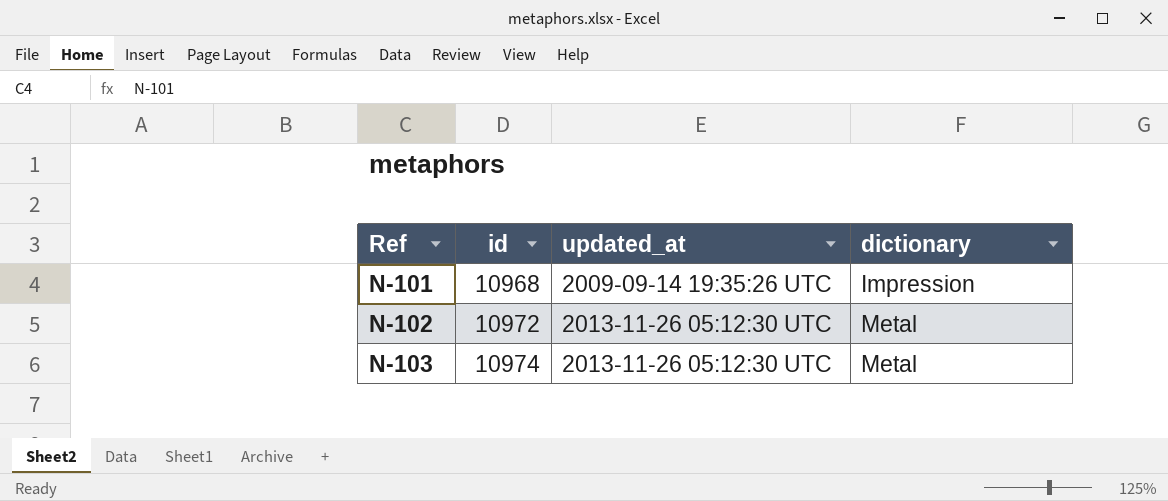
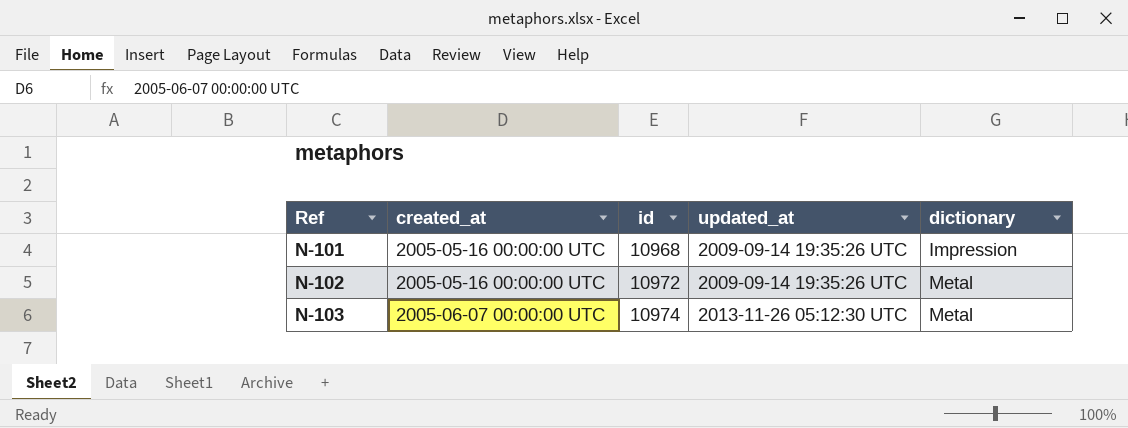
column created_at | position: none -> 2
N-102 | updated_at: 2013-11-26 05:12:30 UTC -> 2009-09-14 19:35:26 UTC

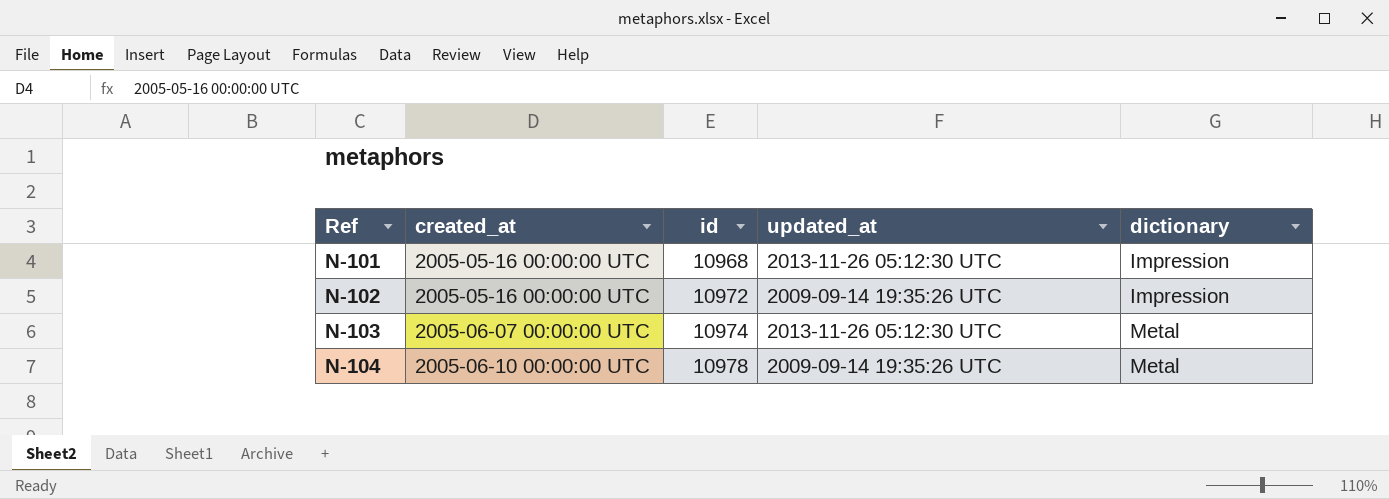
N-101 | updated_at: 2009-09-14 19:35:26 UTC -> 2013-11-26 05:12:30 UTC
N-102 | dictionary: Metal -> Impression
row N-104: none -> 2005-06-10 00:00:00 UTC | 10978 | 2009-09-14 19:35:26 UTC | Metal

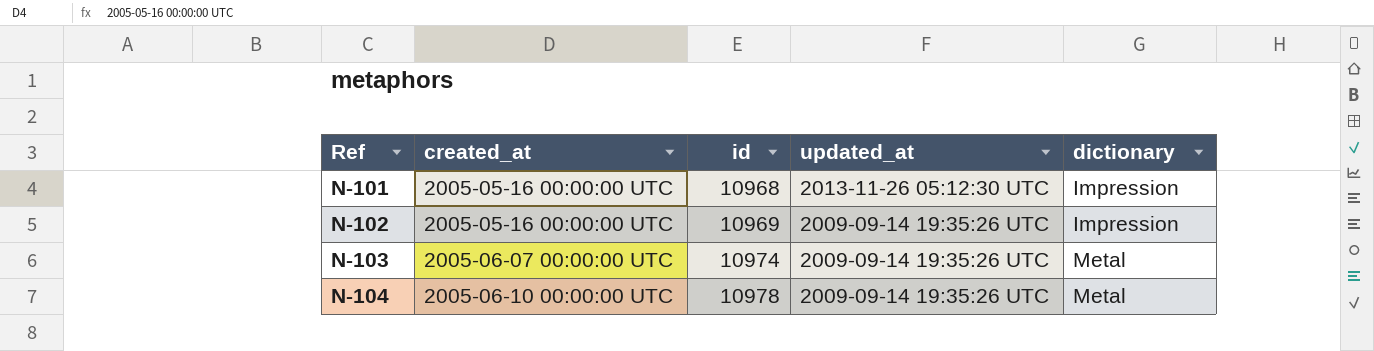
N-102 | id: 10972 -> 10969
N-103 | updated_at: 2013-11-26 05:12:30 UTC -> 2009-09-14 19:35:26 UTC

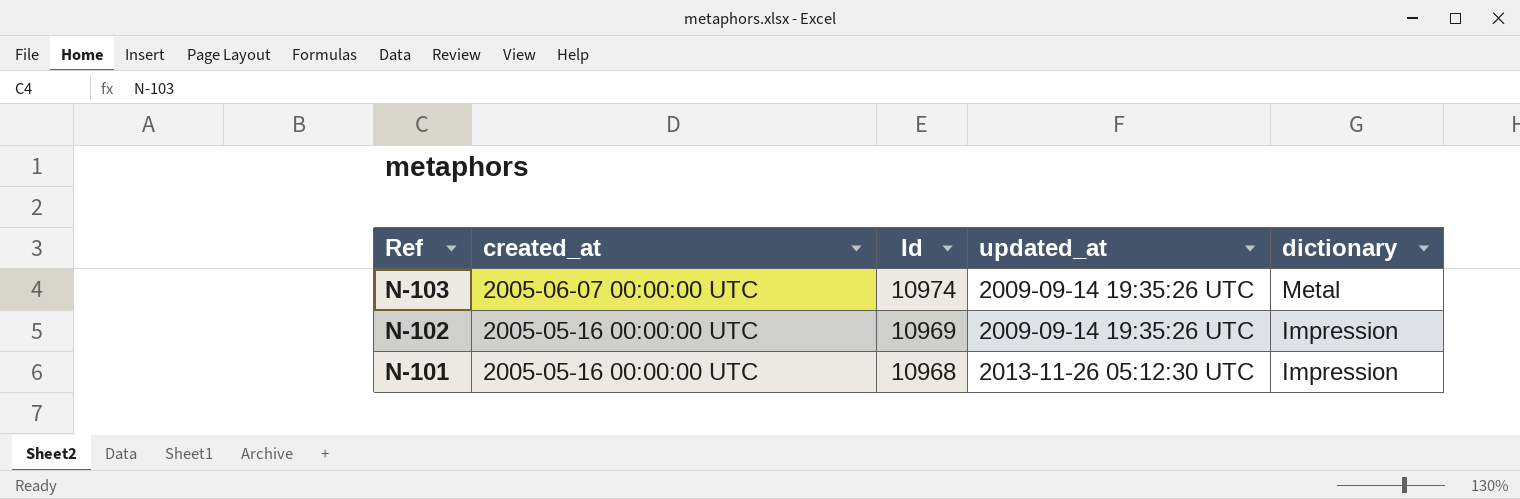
row order: Ref ascending -> Ref descending
column name: id -> Id
row N-104: 2005-06-10 00:00:00 UTC | 10978 | 2009-09-14 19:35:26 UTC | Metal -> none

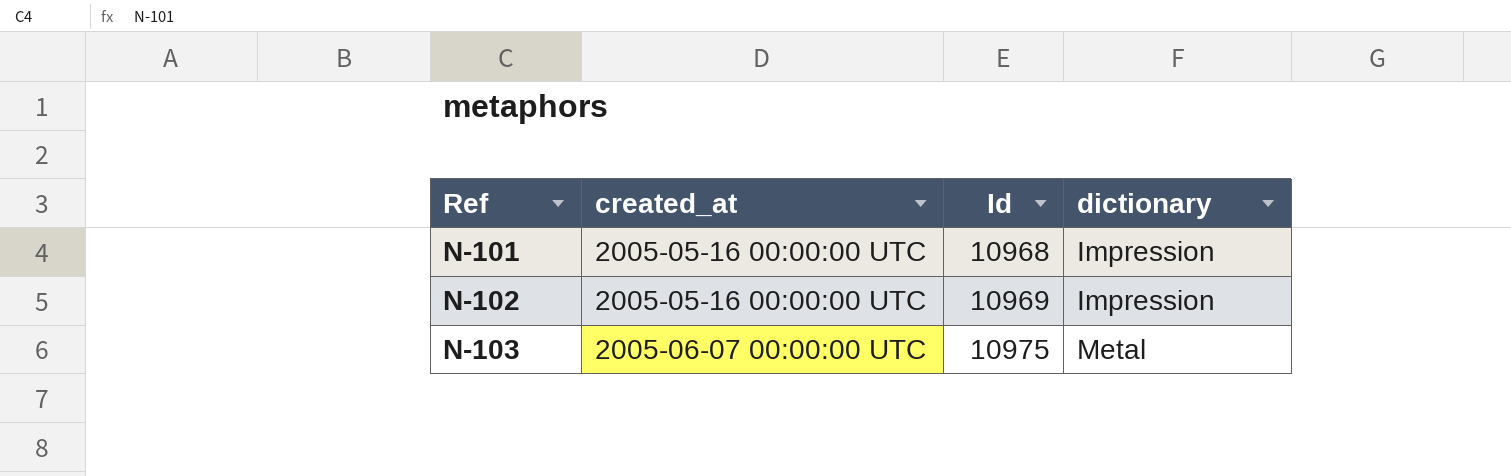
row order: Ref descending -> Ref ascending
column updated_at | position: 4 -> none
N-103 | Id: 10974 -> 10975

